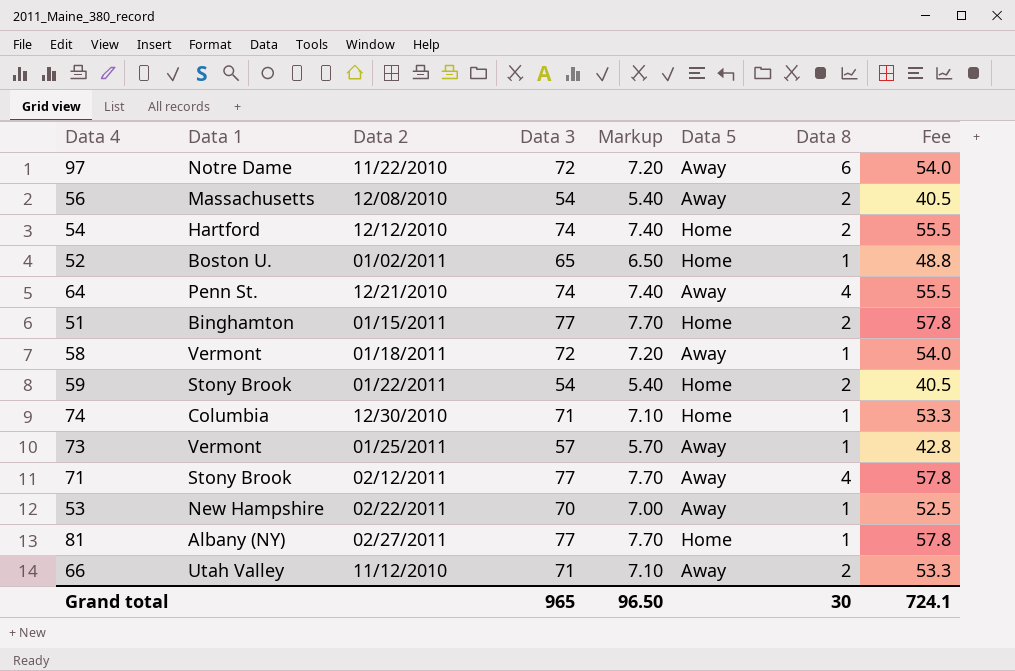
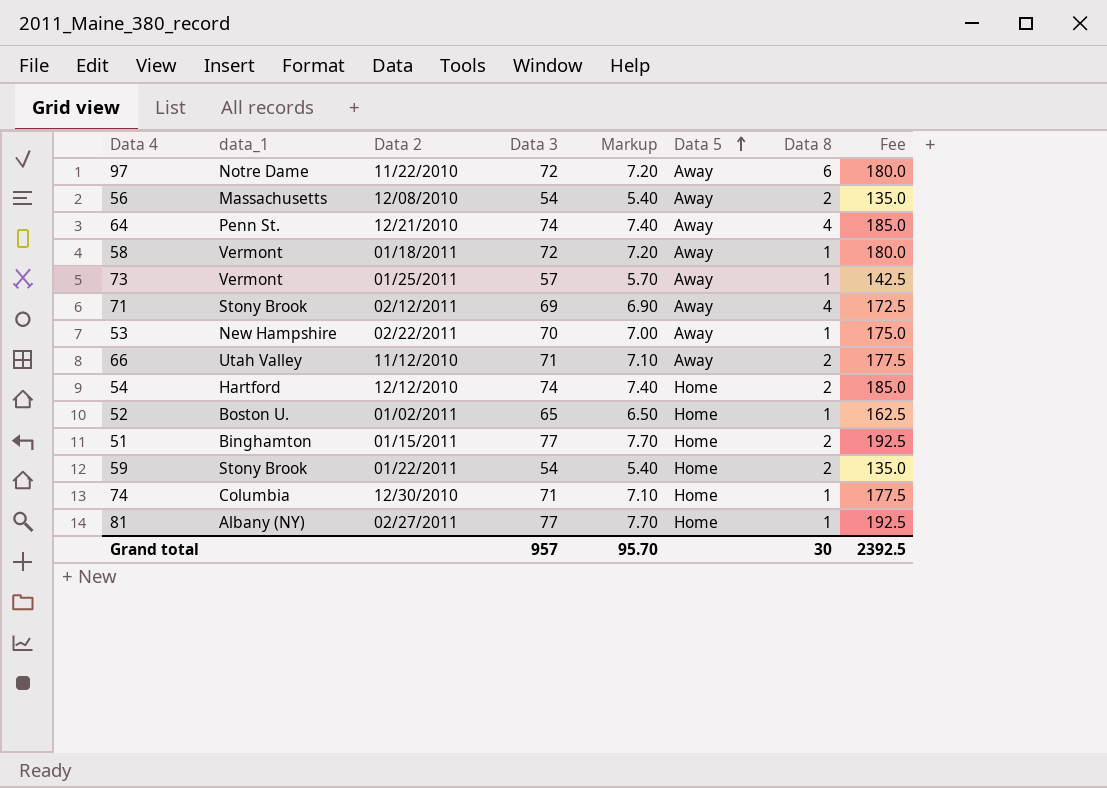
row order: none -> Data 5 ascending
column name: Data 1 -> data_1
column Fee | formula: [Data 3] * 0.75 -> [Data 3] * 2.5
71 | Data 3: 77 -> 69
71 | Markup: 7.70 -> 6.90
Grand total | Data 3: 965 -> 957
Grand total | Markup: 96.50 -> 95.70
Grand total | Fee: 724.1 -> 2392.5

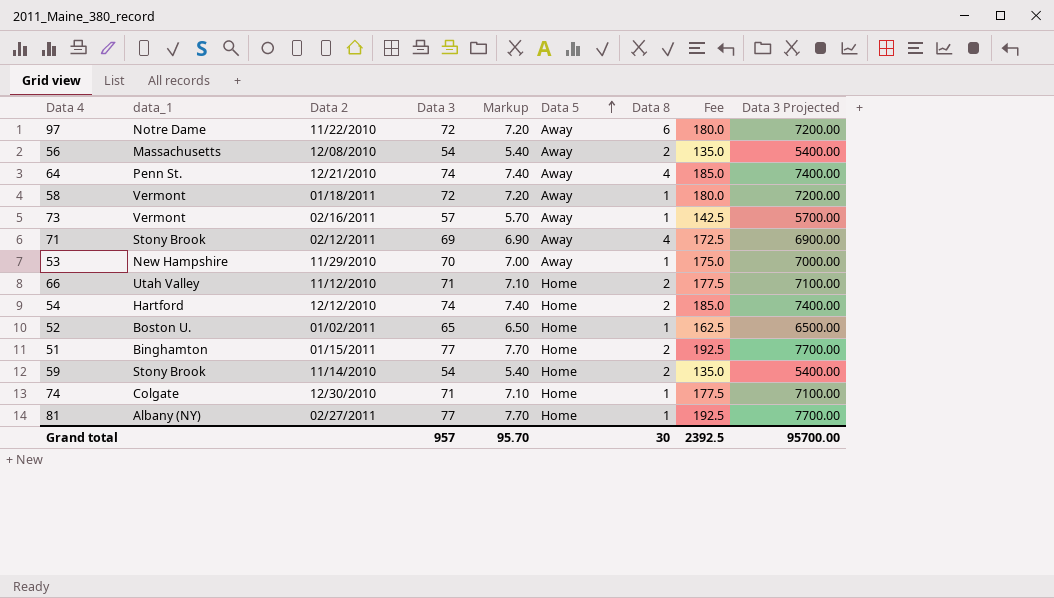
column Data 3 Projected | formula: none -> [Data 3] * 100
73 | Data 2: 01/25/2011 -> 02/16/2011
53 | Data 2: 02/22/2011 -> 11/29/2010
66 | Data 5: Away -> Home
59 | Data 2: 01/22/2011 -> 11/14/2010
74 | data_1: Columbia -> Colgate

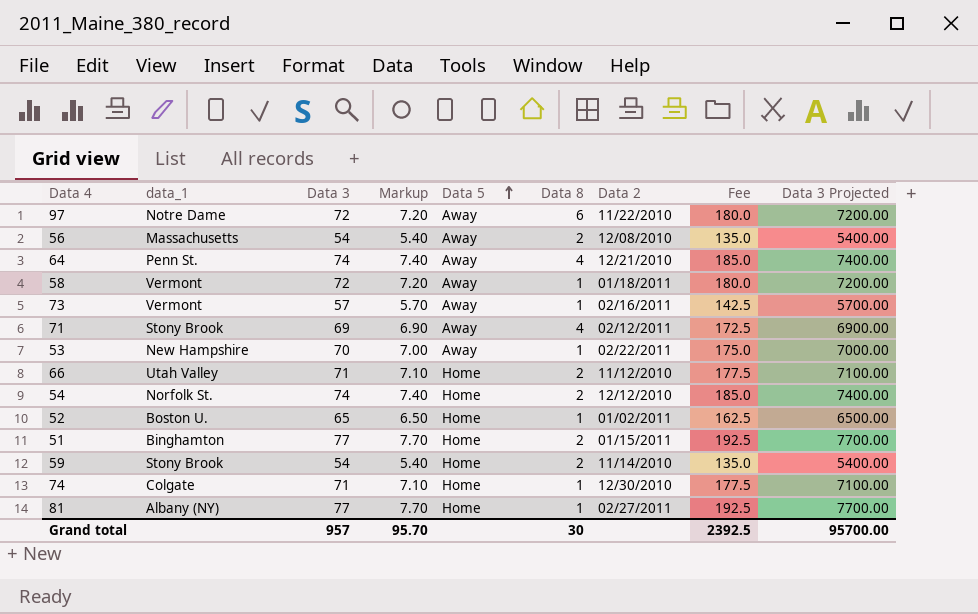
column Data 2 | position: 3 -> 7
53 | Data 2: 11/29/2010 -> 02/22/2011
54 | data_1: Hartford -> Norfolk St.

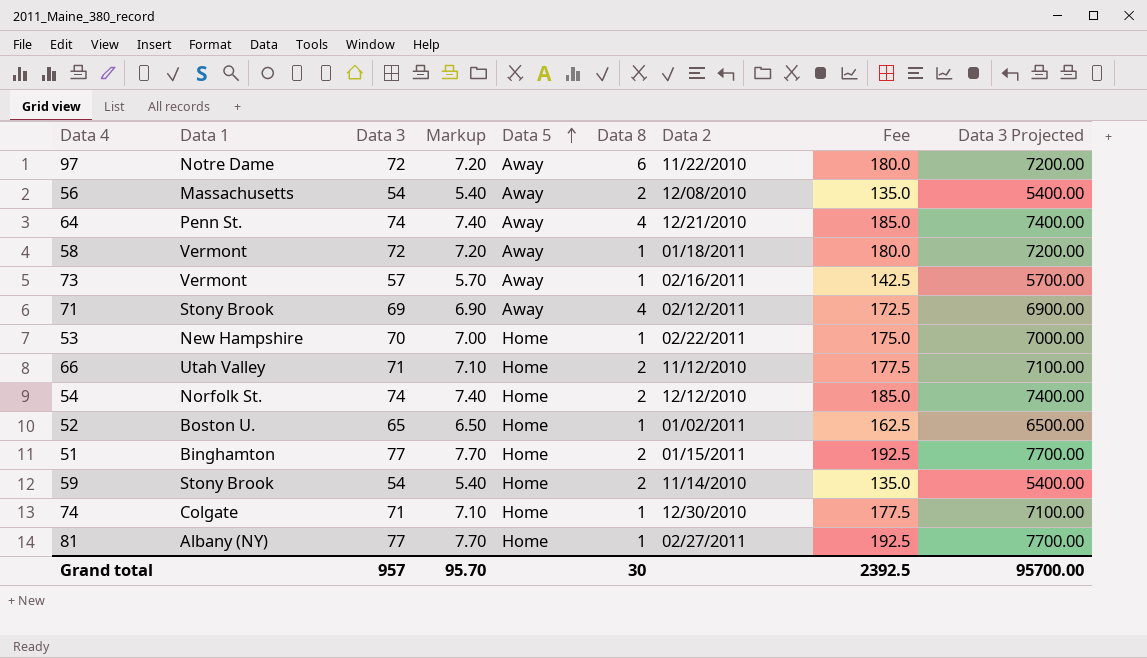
column name: data_1 -> Data 1
53 | Data 5: Away -> Home

